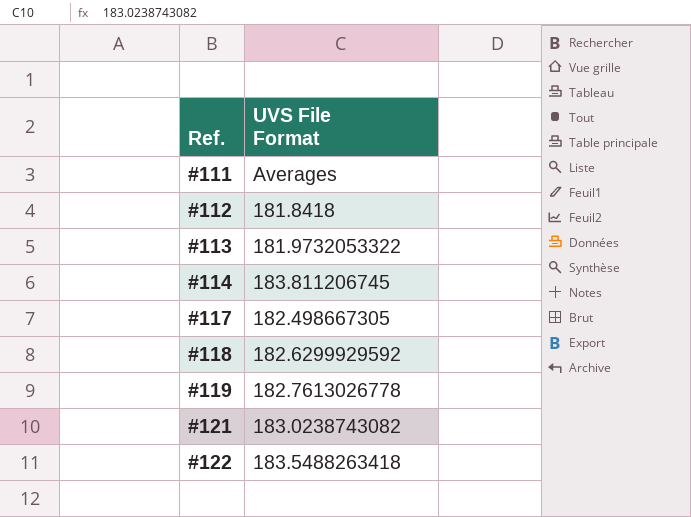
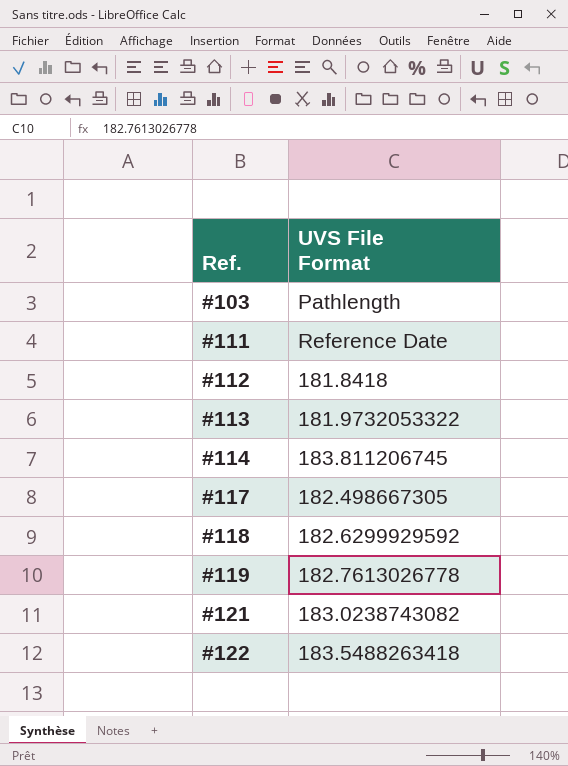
row #103: none -> Pathlength
#111 | UVS File Format: Averages -> Reference Date

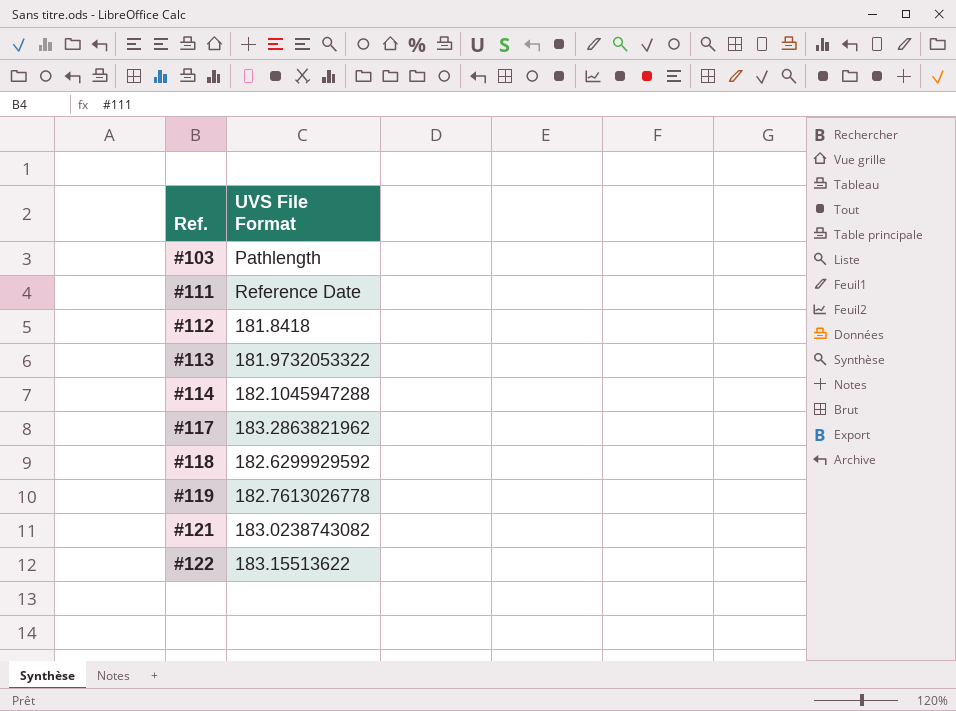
#114 | UVS File Format: 183.811206745 -> 182.1045947288
#117 | UVS File Format: 182.498667305 -> 183.2863821962
#122 | UVS File Format: 183.5488263418 -> 183.15513622

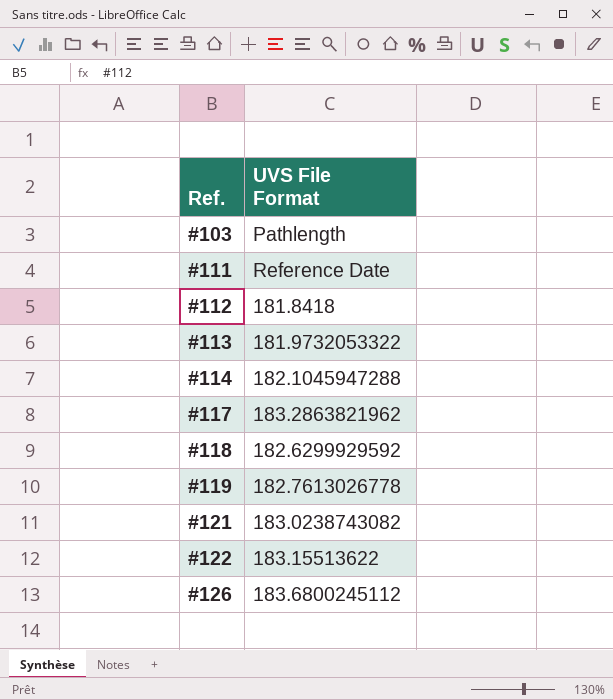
row #126: none -> 183.6800245112

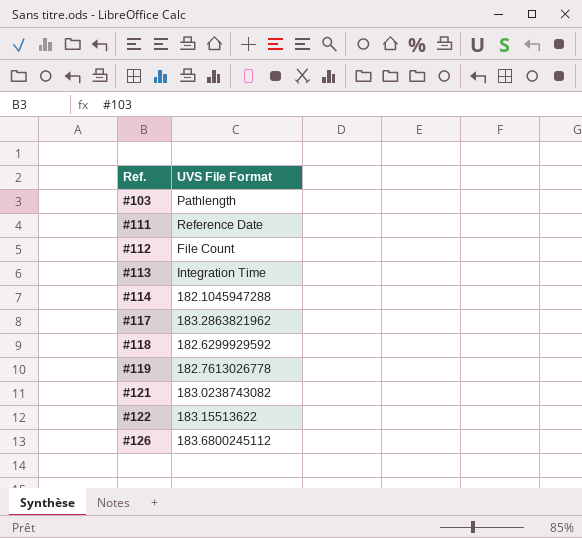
#112 | UVS File Format: 181.8418 -> File Count
#113 | UVS File Format: 181.9732053322 -> Integration Time

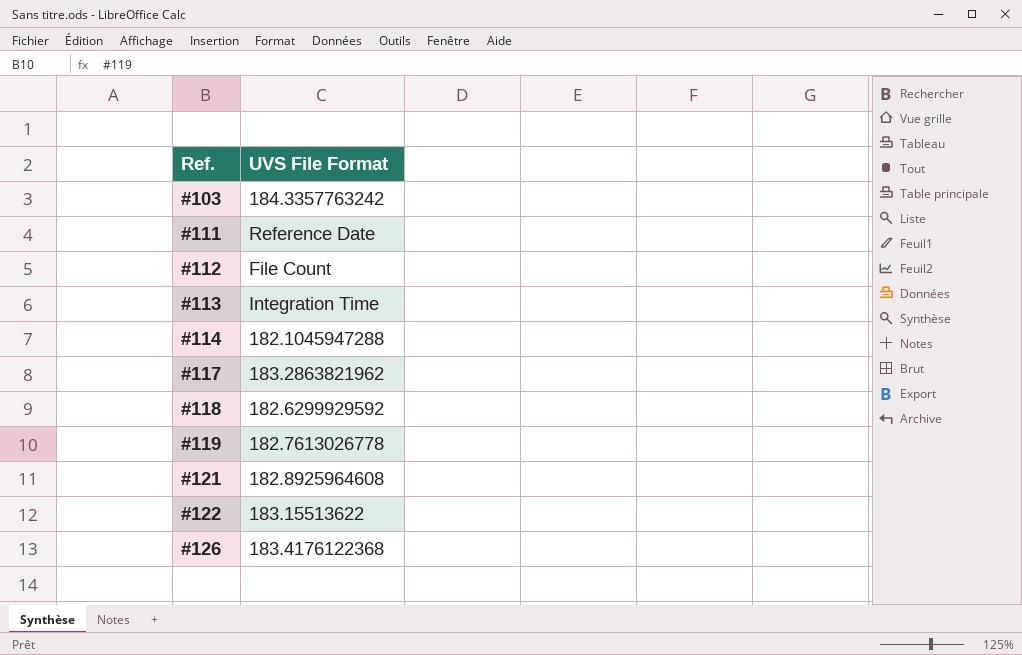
#103 | UVS File Format: Pathlength -> 184.3357763242
#121 | UVS File Format: 183.0238743082 -> 182.8925964608
#126 | UVS File Format: 183.6800245112 -> 183.4176122368

